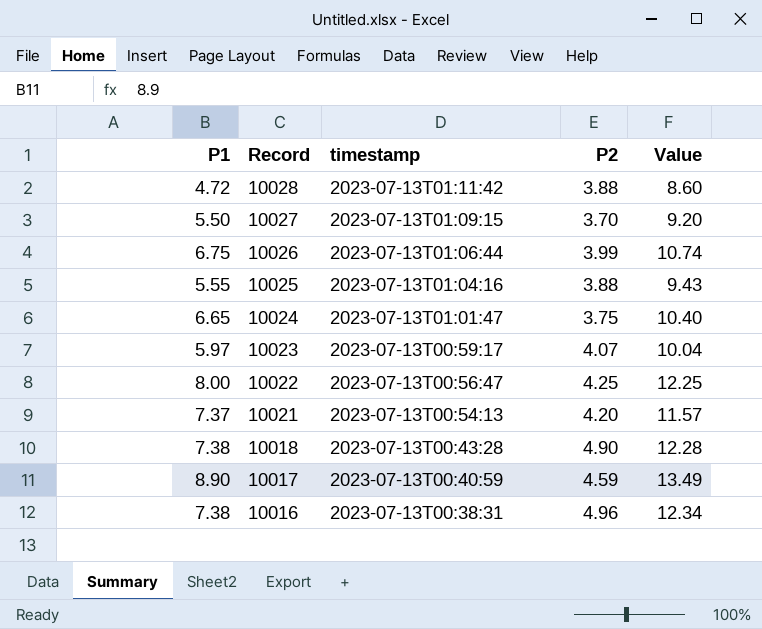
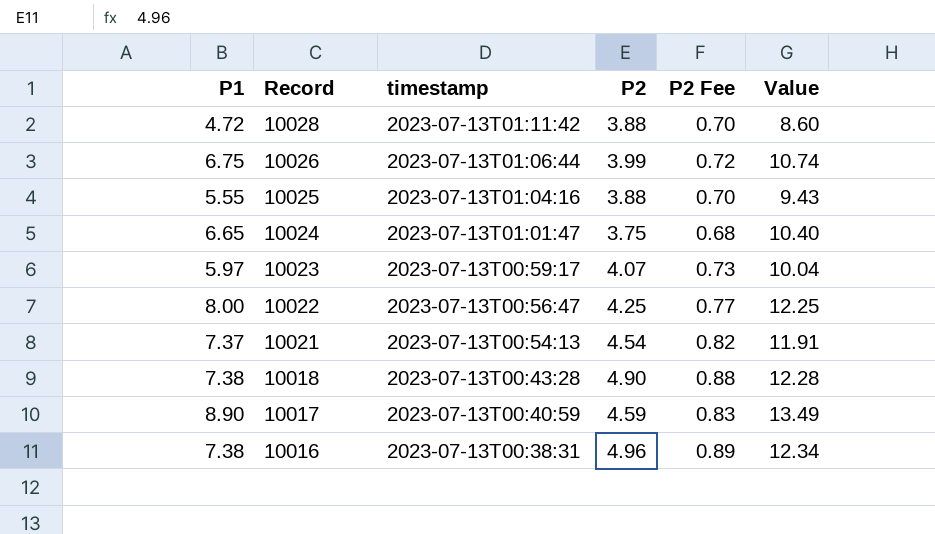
column P2 Fee | formula: none -> [P2] * 0.18
row 10027: 5.50 | 2023-07-13T01:09:15 | 3.70 | 9.20 -> none
10021 | P2: 4.20 -> 4.54
10021 | Value: 11.57 -> 11.91

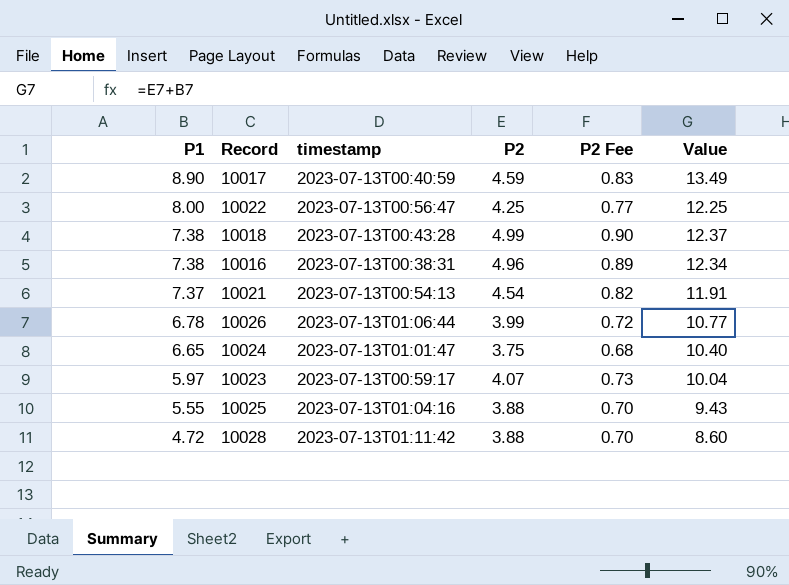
row order: Record descending -> P1 descending
10018 | P2: 4.90 -> 4.99
10018 | P2 Fee: 0.88 -> 0.90
10018 | Value: 12.28 -> 12.37
10026 | P1: 6.75 -> 6.78
10026 | Value: 10.74 -> 10.77

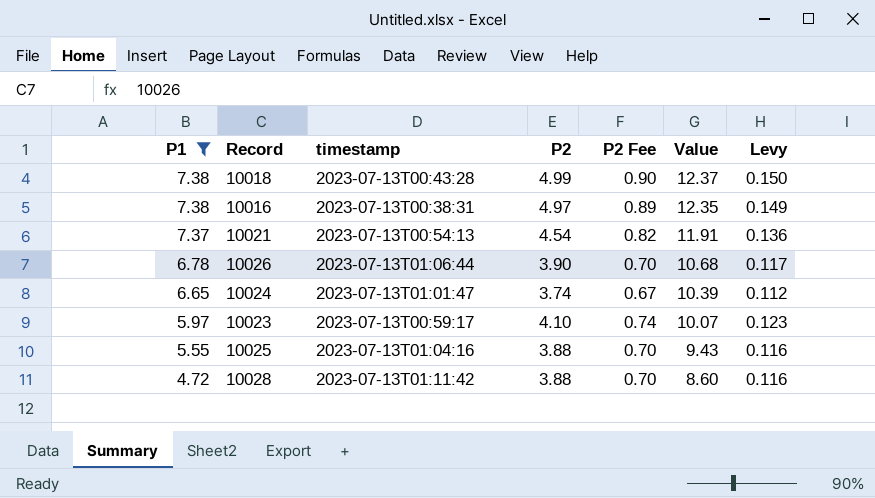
filter: none -> P1 <= 7.38
column Levy | formula: none -> [P2] * 0.03
10016 | P2: 4.96 -> 4.97
10016 | Value: 12.34 -> 12.35
10026 | P2: 3.99 -> 3.90
10026 | P2 Fee: 0.72 -> 0.70
10026 | Value: 10.77 -> 10.68
10024 | P2: 3.75 -> 3.74
10024 | P2 Fee: 0.68 -> 0.67
10024 | Value: 10.40 -> 10.39
10023 | P2: 4.07 -> 4.10
10023 | P2 Fee: 0.73 -> 0.74
10023 | Value: 10.04 -> 10.07

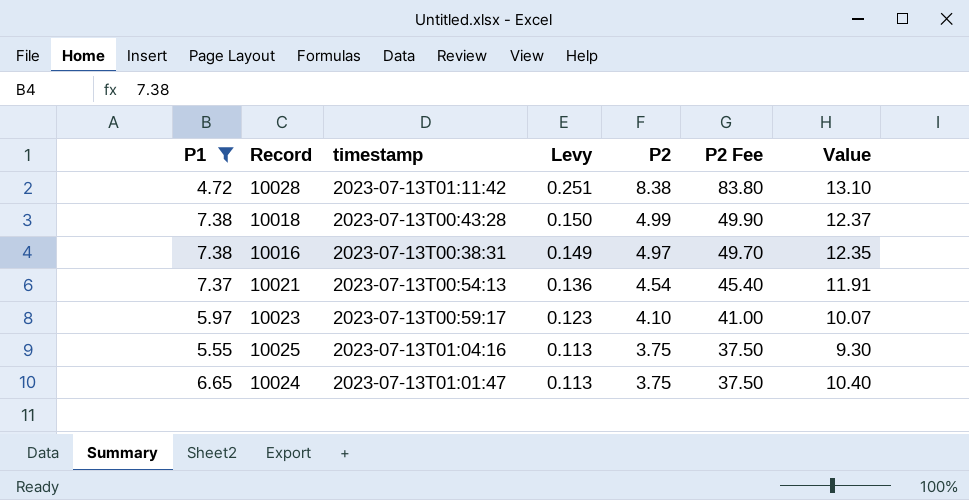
row order: P1 descending -> Levy descending
column Levy | position: 7 -> 4
column P2 Fee | formula: [P2] * 0.18 -> [P2] * 10
row 10026: 6.78 | 2023-07-13T01:06:44 | 3.90 | 0.70 | 10.68 | 0.117 -> none
10028 | Levy: 0.116 -> 0.251
10028 | P2: 3.88 -> 8.38
10028 | Value: 8.60 -> 13.10
10025 | Levy: 0.116 -> 0.113
10025 | P2: 3.88 -> 3.75
10025 | Value: 9.43 -> 9.30
10024 | Levy: 0.112 -> 0.113
10024 | P2: 3.74 -> 3.75
10024 | Value: 10.39 -> 10.40

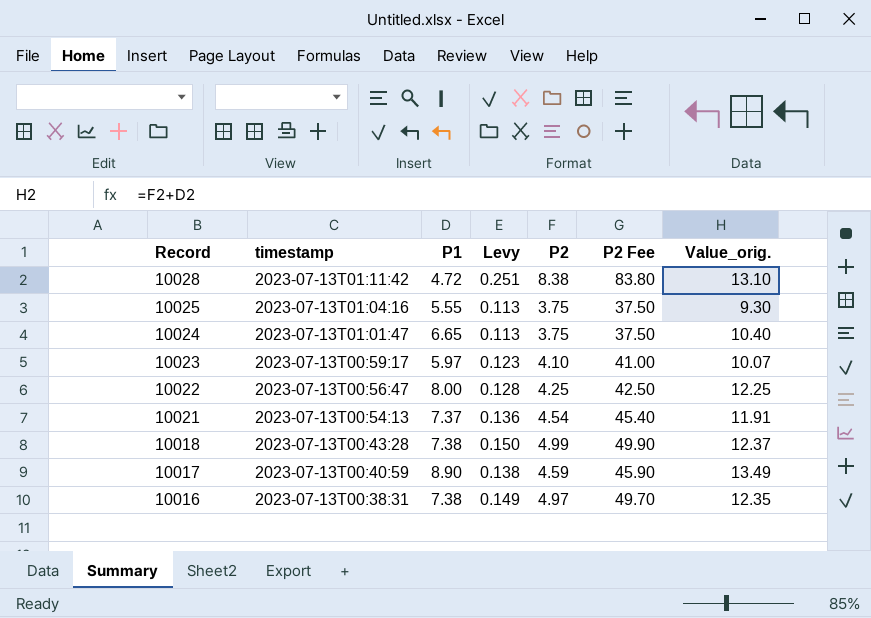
filter: P1 <= 7.38 -> none
row order: Levy descending -> Record descending
column P1 | position: 1 -> 3
column name: Value -> Value_orig.

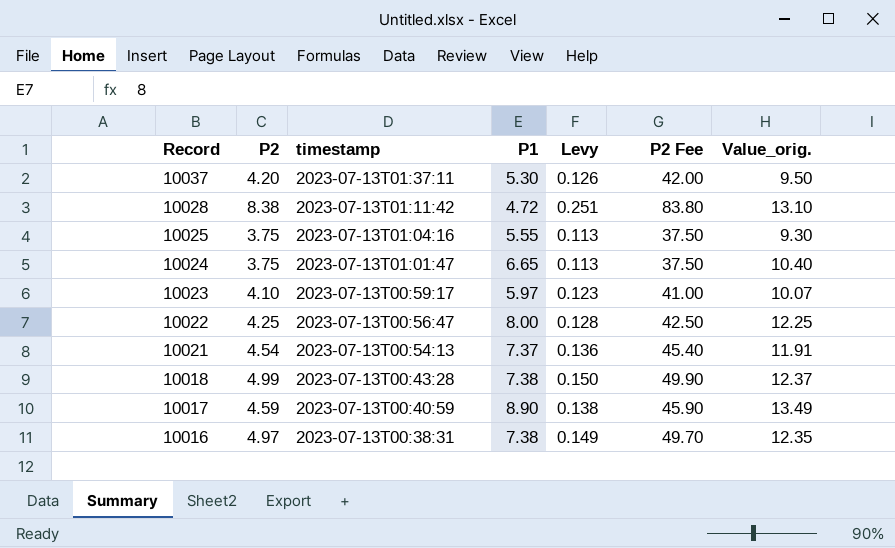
column P2 | position: 5 -> 2
row 10037: none -> 4.20 | 2023-07-13T01:37:11 | 5.30 | 0.126 | 42.00 | 9.50

